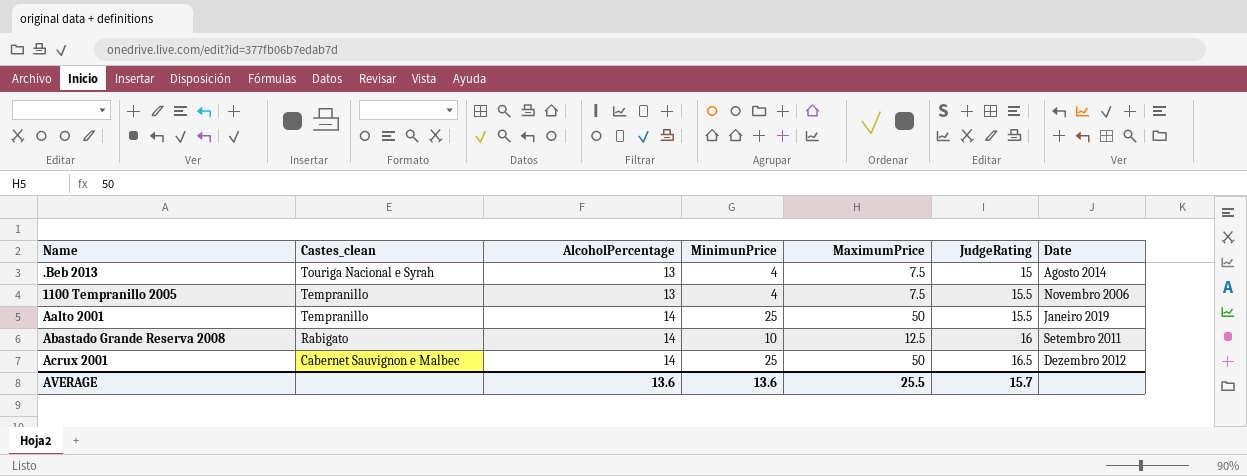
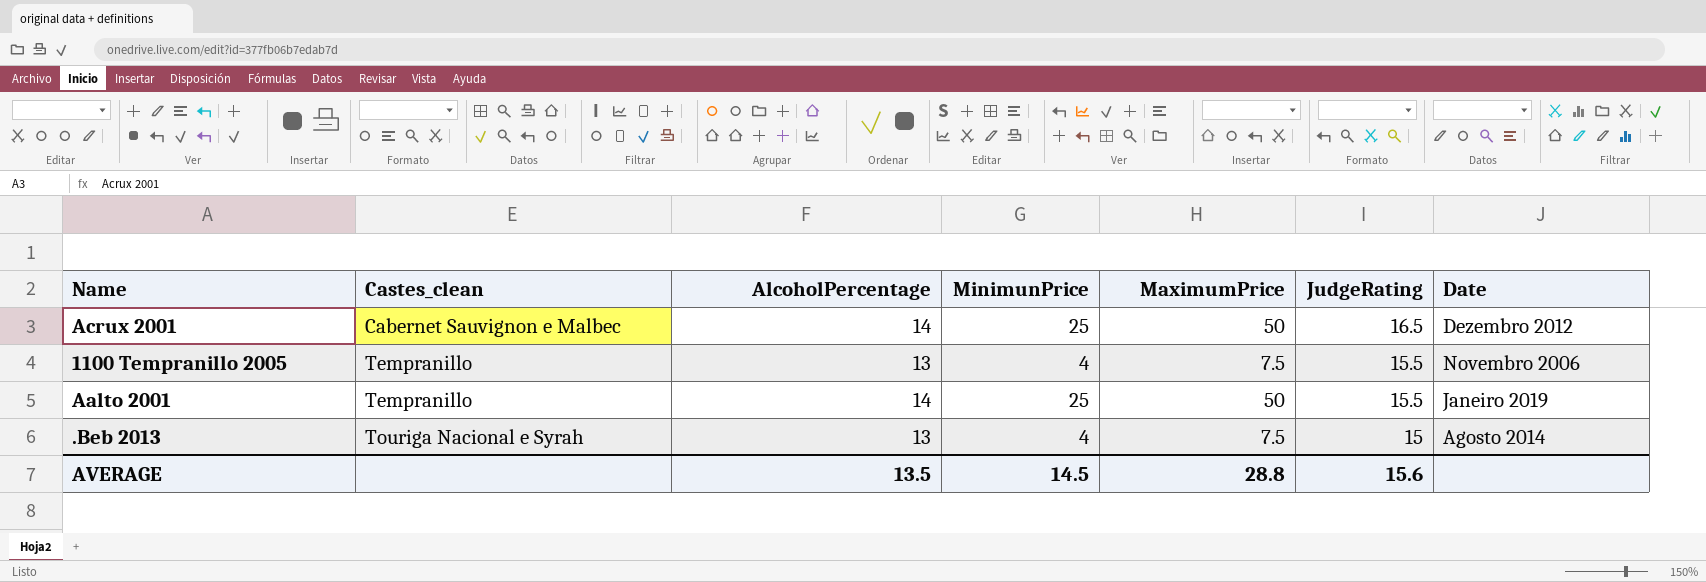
row order: Castes_clean descending -> Castes_clean ascending
row Abastado Grande Reserva 2008: Rabigato | 14 | 10 | 12.5 | 16 | Setembro 2011 -> none
AVERAGE | AlcoholPercentage: 13.6 -> 13.5
AVERAGE | MinimunPrice: 13.6 -> 14.5
AVERAGE | MaximumPrice: 25.5 -> 28.8
AVERAGE | JudgeRating: 15.7 -> 15.6

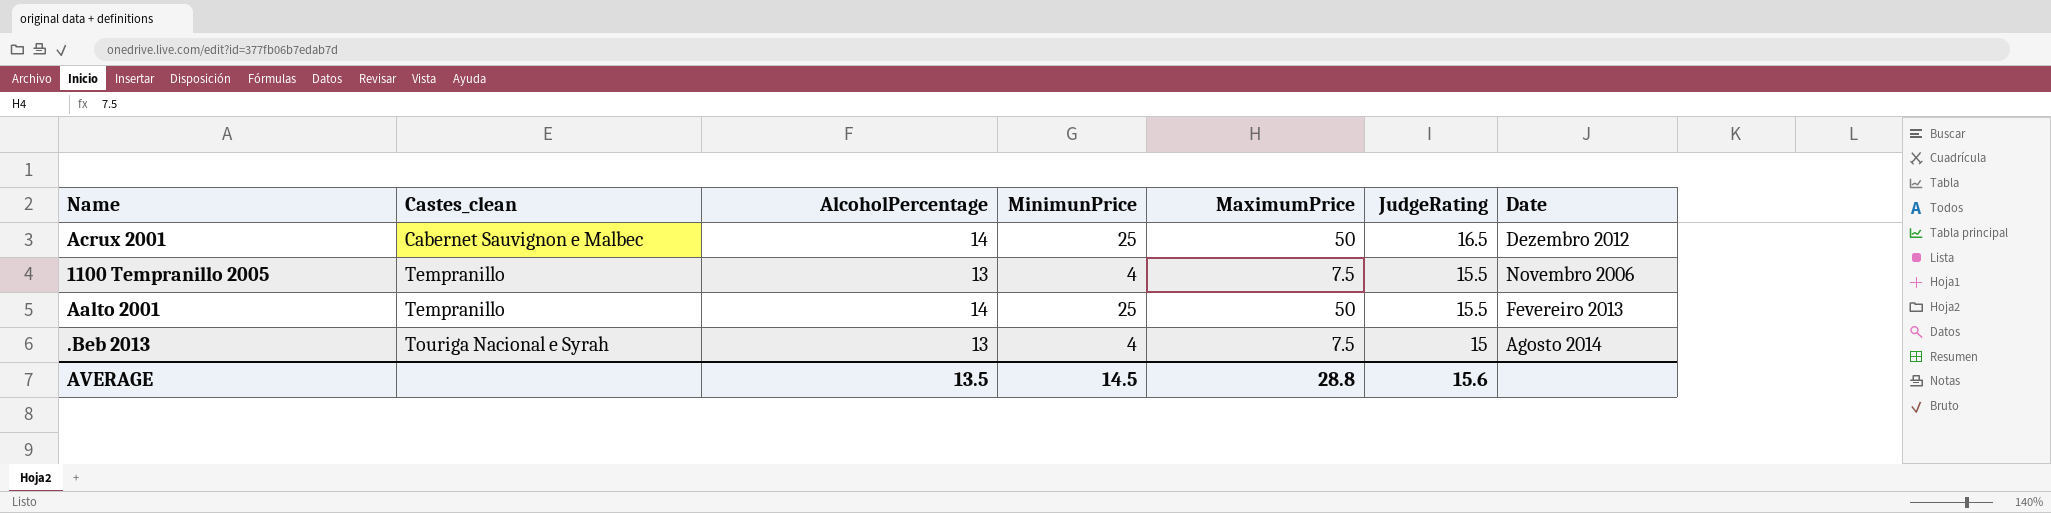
Aalto 2001 | Date: Janeiro 2019 -> Fevereiro 2013

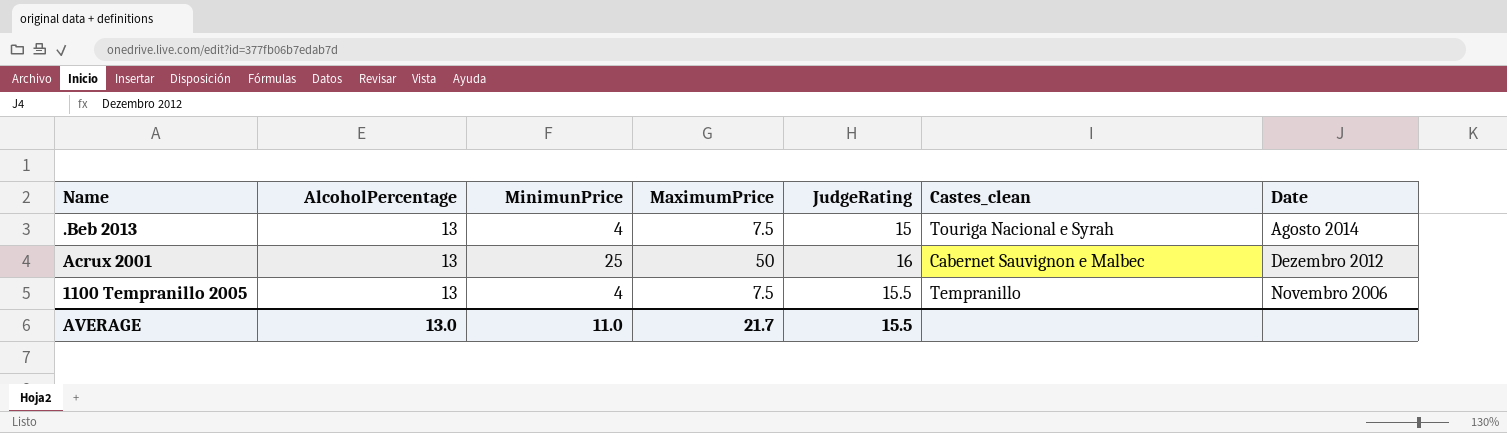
row order: Castes_clean ascending -> Date descending
column Castes_clean | position: 2 -> 6
row Aalto 2001: Tempranillo | 14 | 25 | 50 | 15.5 | Fevereiro 2013 -> none
Acrux 2001 | AlcoholPercentage: 14 -> 13
Acrux 2001 | JudgeRating: 16.5 -> 16
AVERAGE | AlcoholPercentage: 13.5 -> 13.0
AVERAGE | MinimunPrice: 14.5 -> 11.0
AVERAGE | MaximumPrice: 28.8 -> 21.7
AVERAGE | JudgeRating: 15.6 -> 15.5

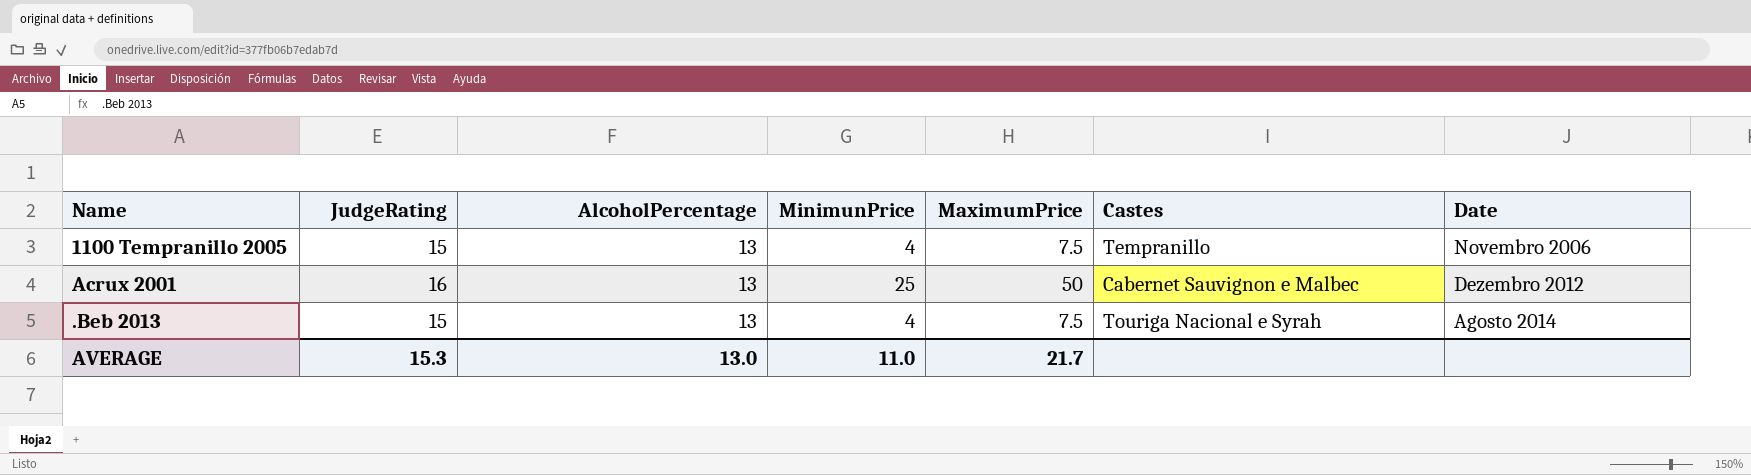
row order: Date descending -> Date ascending
column JudgeRating | position: 5 -> 2
column name: Castes_clean -> Castes
1100 Tempranillo 2005 | JudgeRating: 15.5 -> 15
AVERAGE | JudgeRating: 15.5 -> 15.3

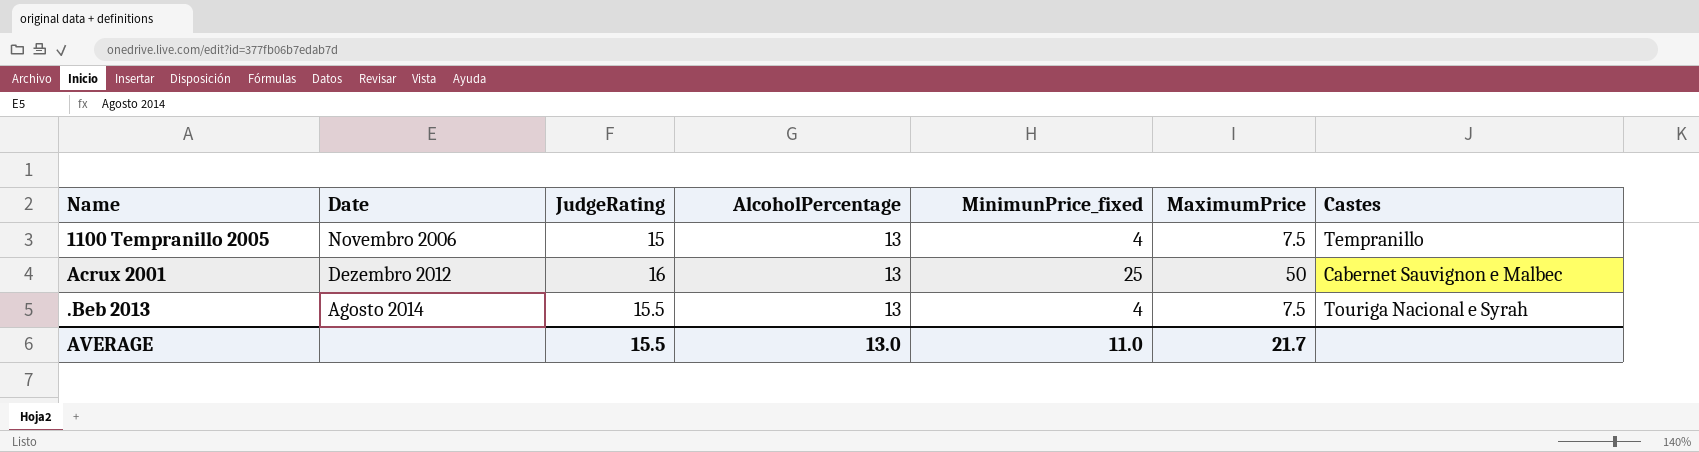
column Date | position: 7 -> 2
column name: MinimunPrice -> MinimunPrice_fixed
.Beb 2013 | JudgeRating: 15 -> 15.5
AVERAGE | JudgeRating: 15.3 -> 15.5

